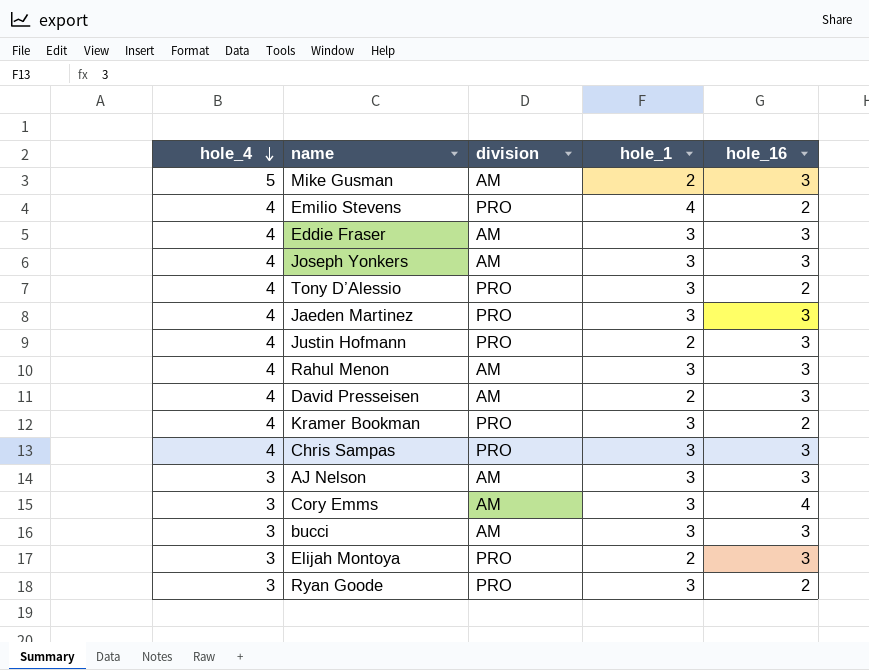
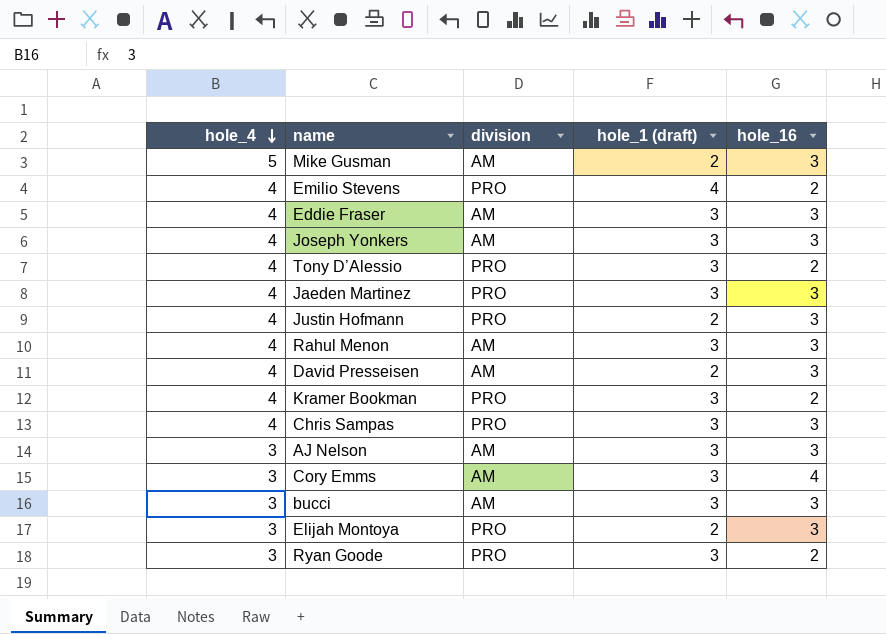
column name: hole_1 -> hole_1 (draft)

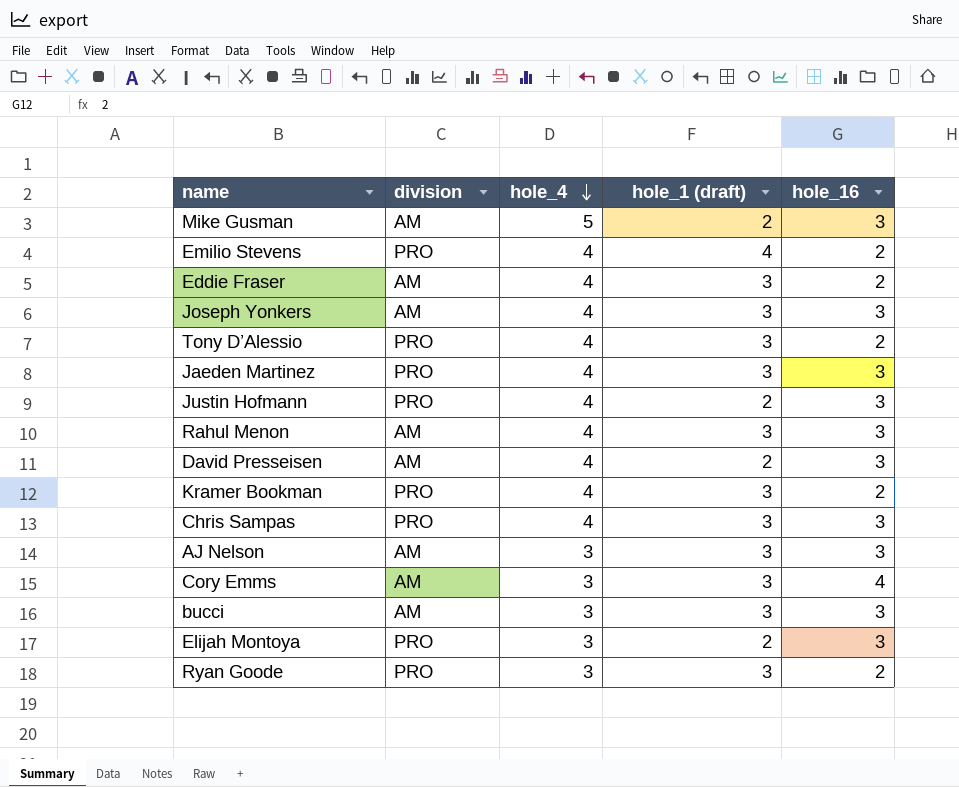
column hole_4 | position: 1 -> 3
Eddie Fraser | hole_16: 3 -> 2

